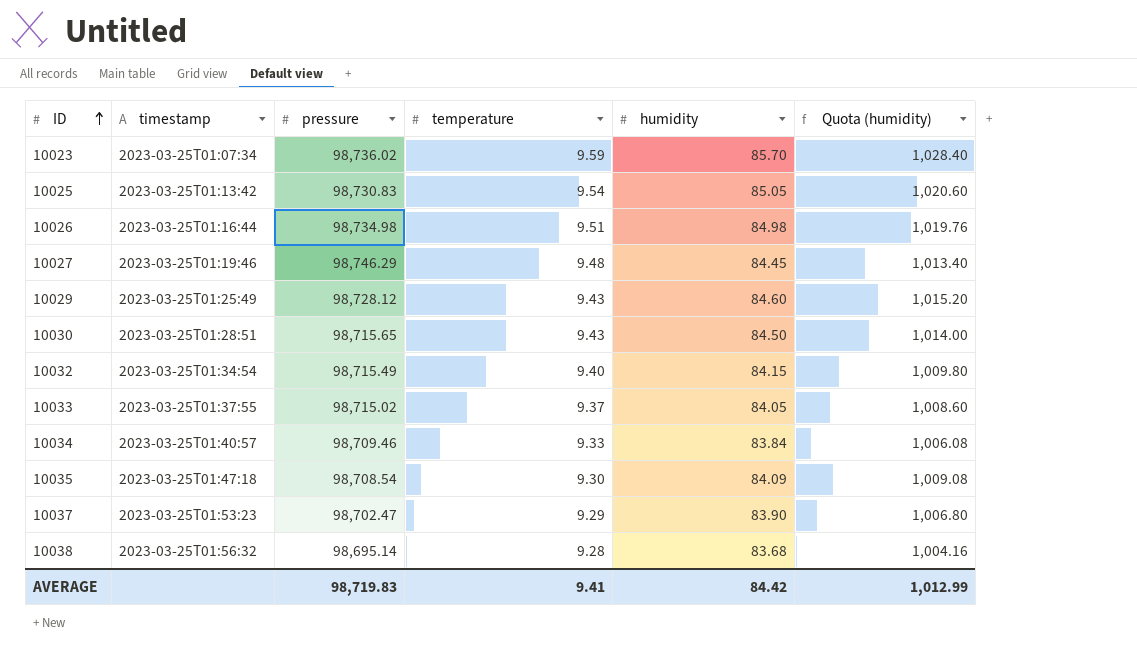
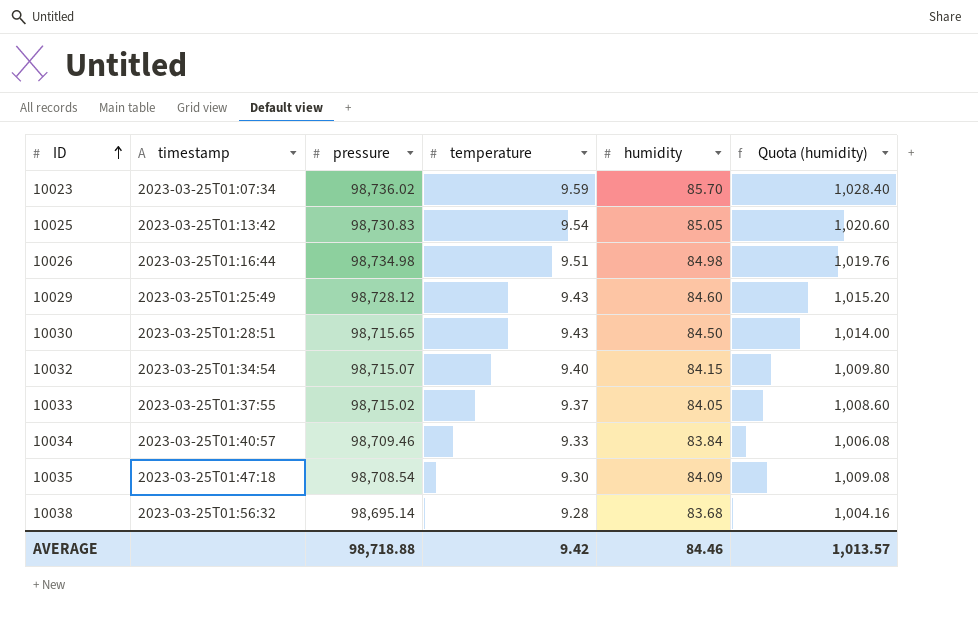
row 10027: 2023-03-25T01:19:46 | 98,746.29 | 9.48 | 84.45 | 1,013.40 -> none
row 10037: 2023-03-25T01:53:23 | 98,702.47 | 9.29 | 83.90 | 1,006.80 -> none
10032 | pressure: 98,715.49 -> 98,715.07
AVERAGE | pressure: 98,719.83 -> 98,718.88
AVERAGE | temperature: 9.41 -> 9.42
AVERAGE | humidity: 84.42 -> 84.46
AVERAGE | Quota (humidity): 1,012.99 -> 1,013.57

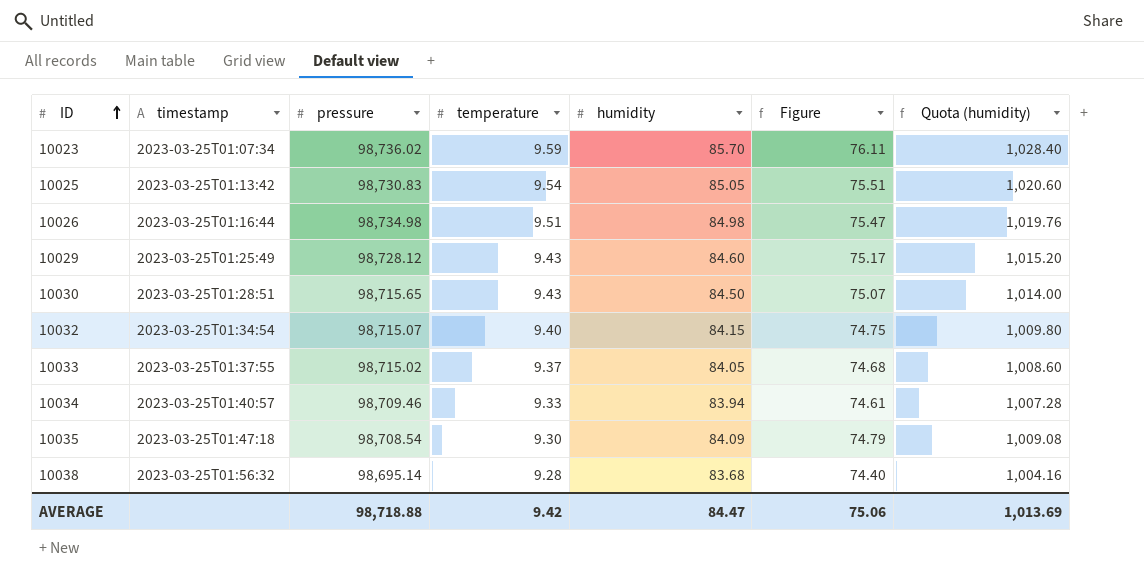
column Figure | formula: none -> [humidity] - [temperature]
10034 | humidity: 83.84 -> 83.94
10034 | Quota (humidity): 1,006.08 -> 1,007.28
AVERAGE | humidity: 84.46 -> 84.47
AVERAGE | Quota (humidity): 1,013.57 -> 1,013.69

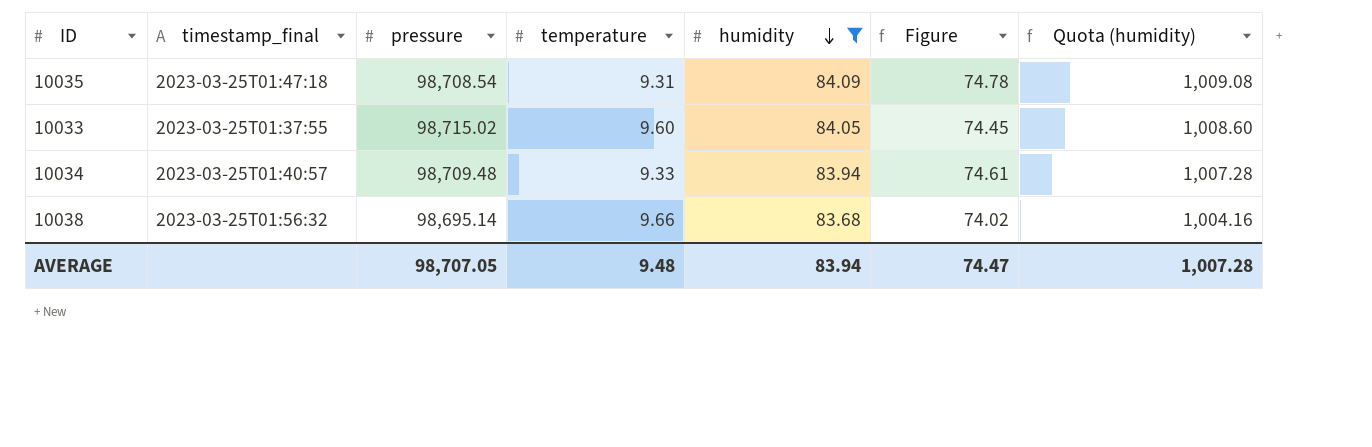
filter: none -> humidity <= 84.09
row order: ID ascending -> humidity descending
column name: timestamp -> timestamp_final
10035 | temperature: 9.30 -> 9.31
10035 | Figure: 74.79 -> 74.78
10033 | temperature: 9.37 -> 9.60
10033 | Figure: 74.68 -> 74.45
10034 | pressure: 98,709.46 -> 98,709.48
10038 | temperature: 9.28 -> 9.66
10038 | Figure: 74.40 -> 74.02
AVERAGE | pressure: 98,718.88 -> 98,707.05
AVERAGE | temperature: 9.42 -> 9.48
AVERAGE | humidity: 84.47 -> 83.94
AVERAGE | Figure: 75.06 -> 74.47
AVERAGE | Quota (humidity): 1,013.69 -> 1,007.28

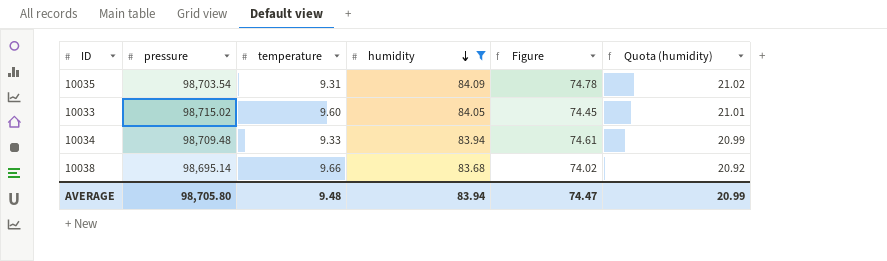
column timestamp_final | position: 2 -> none
column Quota (humidity) | formula: [humidity] * 12 -> [humidity] * 0.25
10035 | pressure: 98,708.54 -> 98,703.54
AVERAGE | pressure: 98,707.05 -> 98,705.80
AVERAGE | Quota (humidity): 1,007.28 -> 20.99

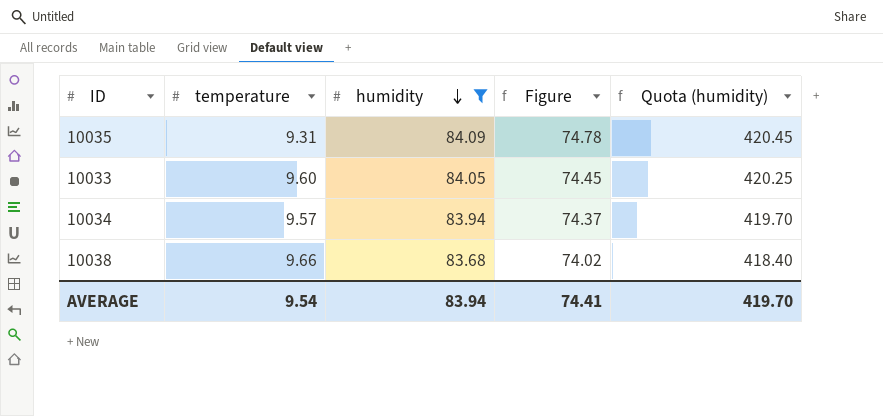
column pressure | position: 2 -> none
column Quota (humidity) | formula: [humidity] * 0.25 -> [humidity] * 5
10034 | temperature: 9.33 -> 9.57
10034 | Figure: 74.61 -> 74.37
AVERAGE | temperature: 9.48 -> 9.54
AVERAGE | Figure: 74.47 -> 74.41
AVERAGE | Quota (humidity): 20.99 -> 419.70

